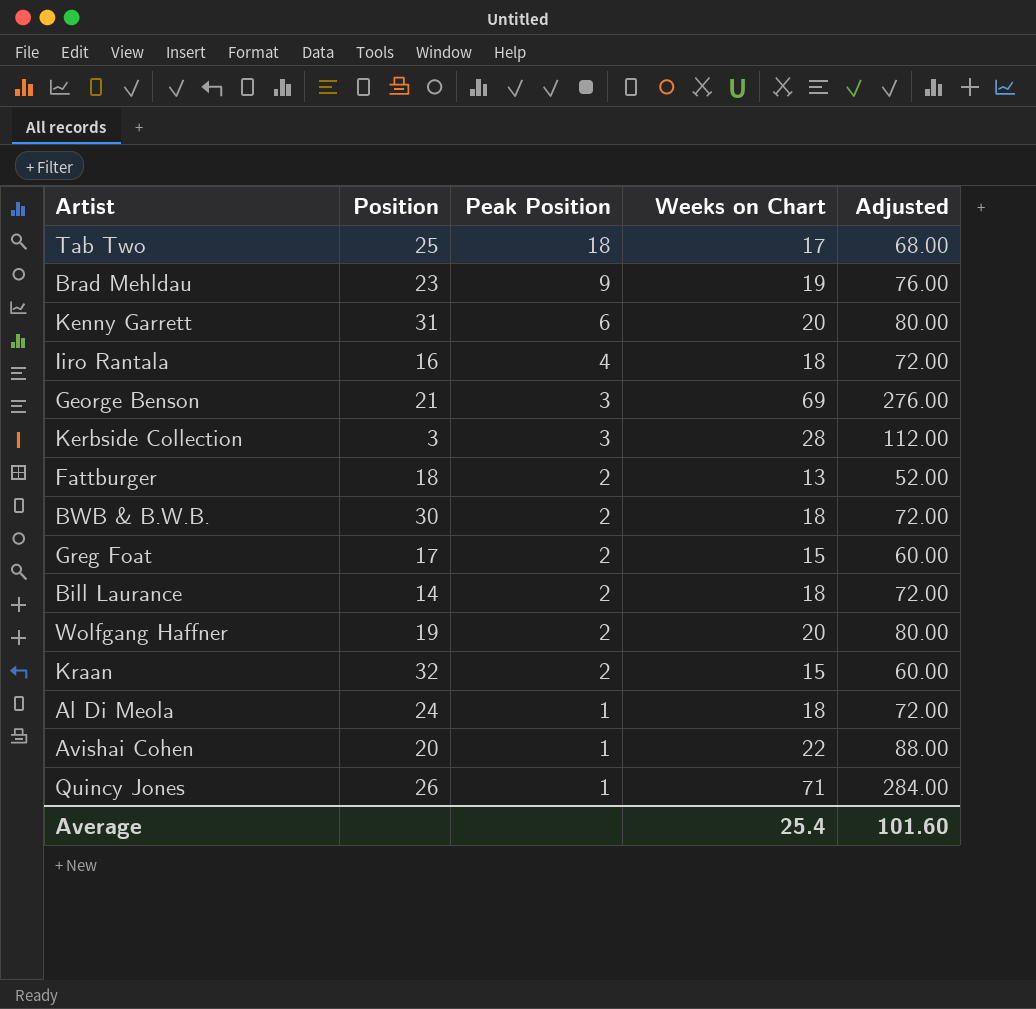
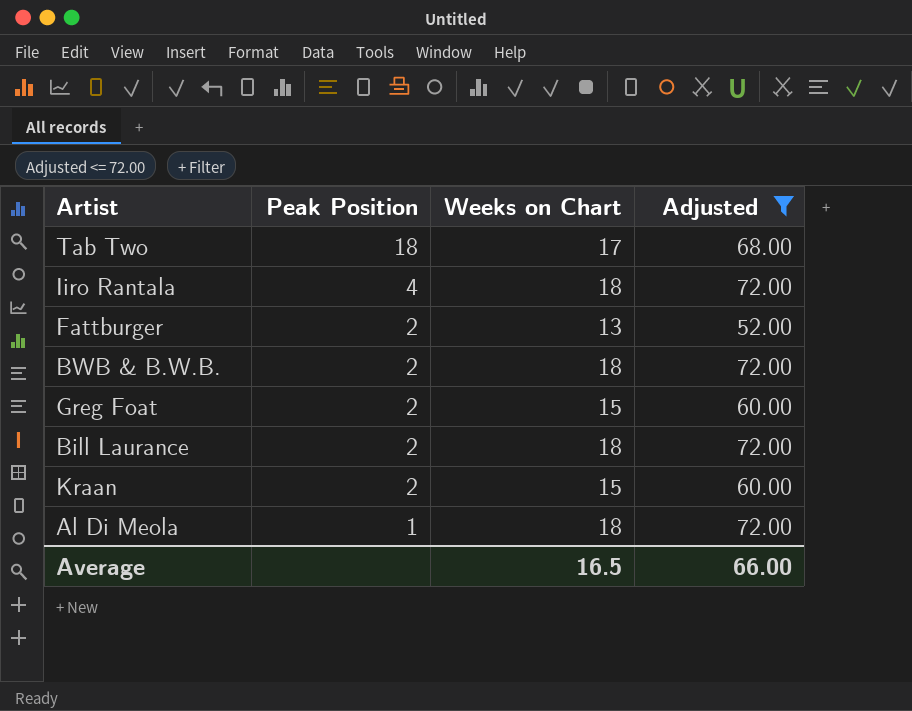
filter: none -> Adjusted <= 72.00
column Position | position: 2 -> none
Average | Weeks on Chart: 25.4 -> 16.5
Average | Adjusted: 101.60 -> 66.00

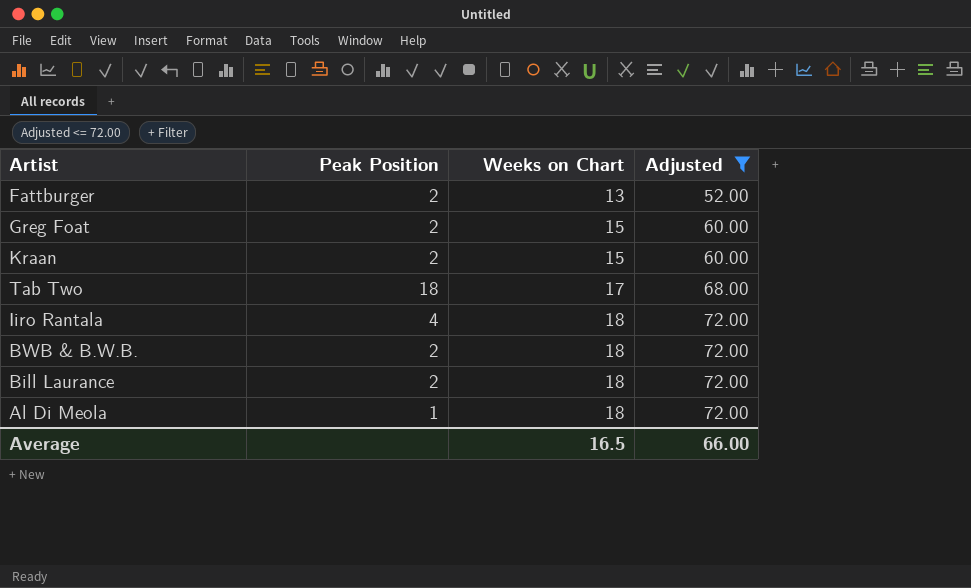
row order: Peak Position descending -> Weeks on Chart ascending

